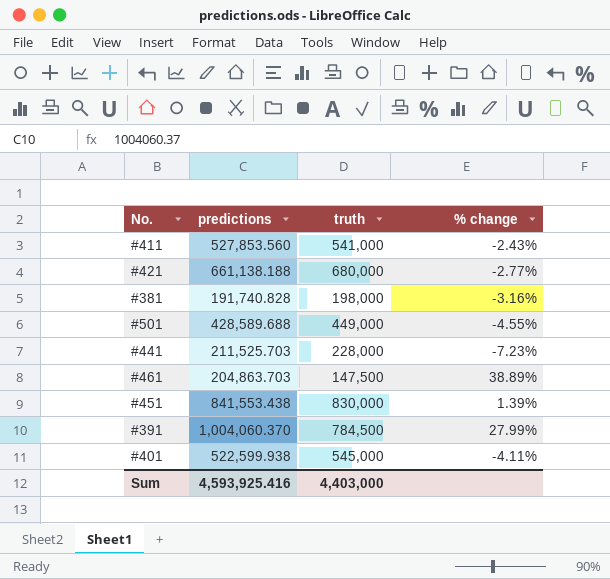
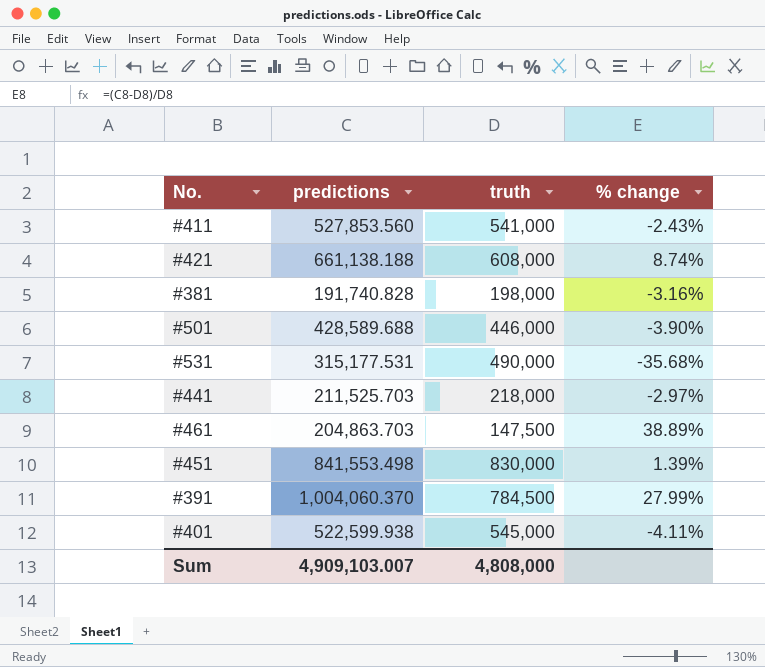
#421 | truth: 680,000 -> 608,000
#421 | % change: -2.77% -> 8.74%
#501 | truth: 449,000 -> 446,000
#501 | % change: -4.55% -> -3.90%
row #531: none -> 315,177.531 | 490,000 | -35.68%
#441 | truth: 228,000 -> 218,000
#441 | % change: -7.23% -> -2.97%
#451 | predictions: 841,553.438 -> 841,553.498
Sum | predictions: 4,593,925.416 -> 4,909,103.007
Sum | truth: 4,403,000 -> 4,808,000

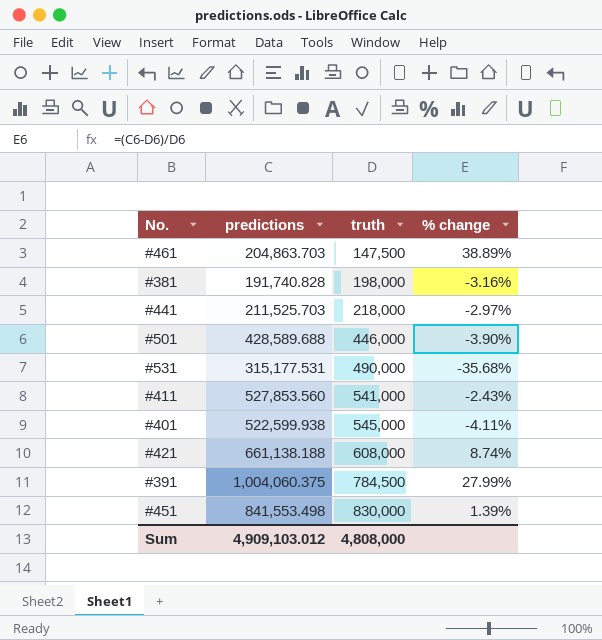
row order: none -> truth ascending
#391 | predictions: 1,004,060.370 -> 1,004,060.375
Sum | predictions: 4,909,103.007 -> 4,909,103.012

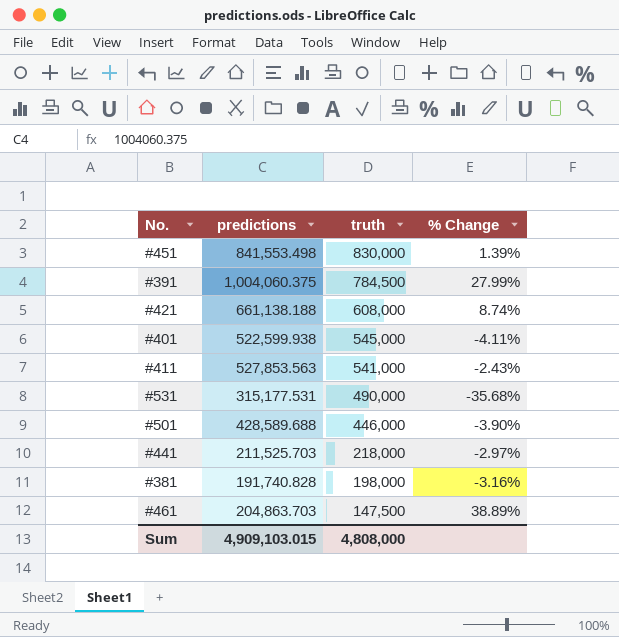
row order: truth ascending -> truth descending
column name: % change -> % Change
#411 | predictions: 527,853.560 -> 527,853.563
Sum | predictions: 4,909,103.012 -> 4,909,103.015

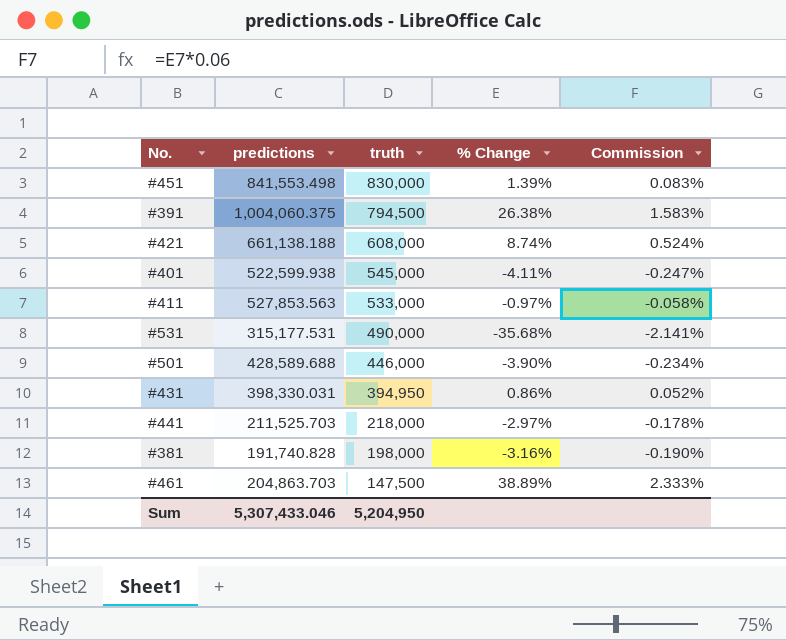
column Commission | formula: none -> [% Change] * 0.06
#391 | truth: 784,500 -> 794,500
#391 | % Change: 27.99% -> 26.38%
#411 | truth: 541,000 -> 533,000
#411 | % Change: -2.43% -> -0.97%
row #431: none -> 398,330.031 | 394,950 | 0.86% | 0.052%
Sum | predictions: 4,909,103.015 -> 5,307,433.046
Sum | truth: 4,808,000 -> 5,204,950

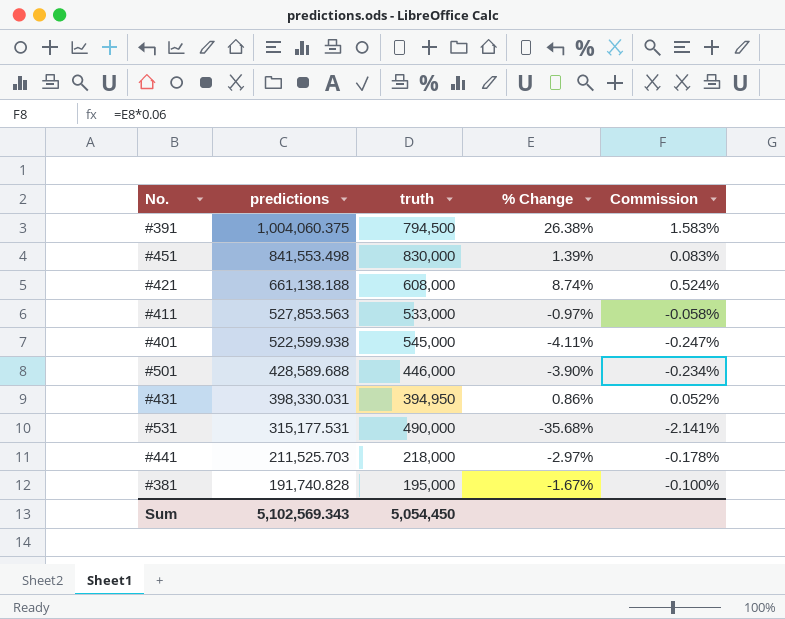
row order: truth descending -> predictions descending
row #461: 204,863.703 | 147,500 | 38.89% | 2.333% -> none
#381 | truth: 198,000 -> 195,000
#381 | % Change: -3.16% -> -1.67%
#381 | Commission: -0.190% -> -0.100%
Sum | predictions: 5,307,433.046 -> 5,102,569.343
Sum | truth: 5,204,950 -> 5,054,450

